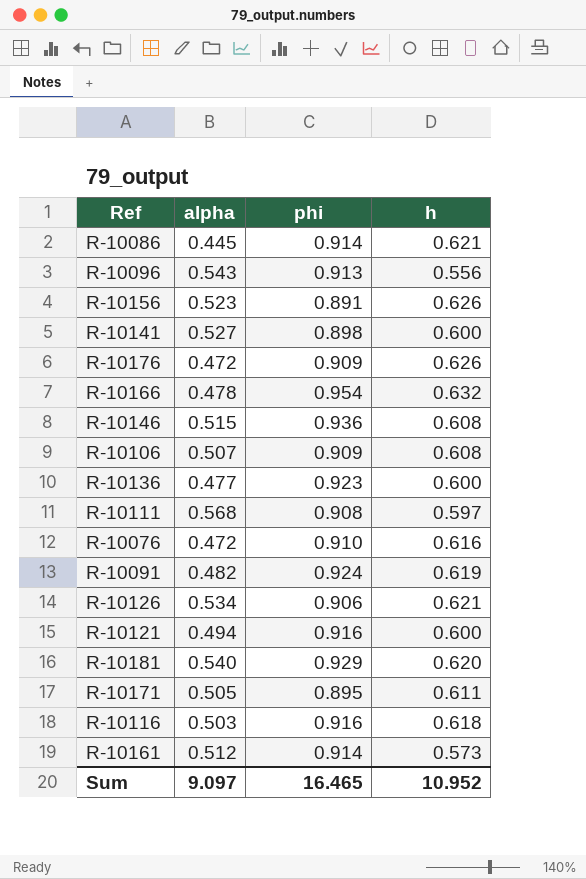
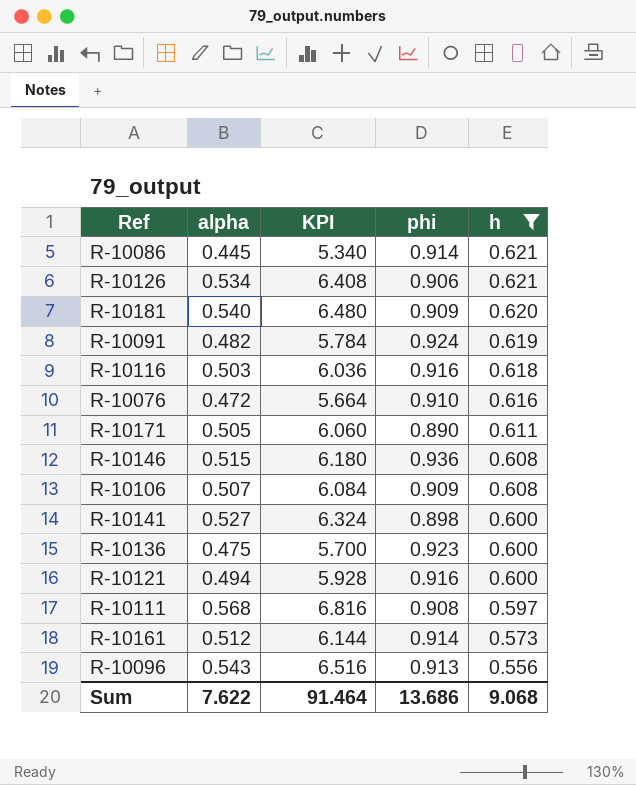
filter: none -> h <= 0.621
row order: none -> h descending
column KPI | formula: none -> [alpha] * 12
R-10181 | phi: 0.929 -> 0.909
R-10171 | phi: 0.895 -> 0.890
R-10136 | alpha: 0.477 -> 0.475
Sum | alpha: 9.097 -> 7.622
Sum | phi: 16.465 -> 13.686
Sum | h: 10.952 -> 9.068

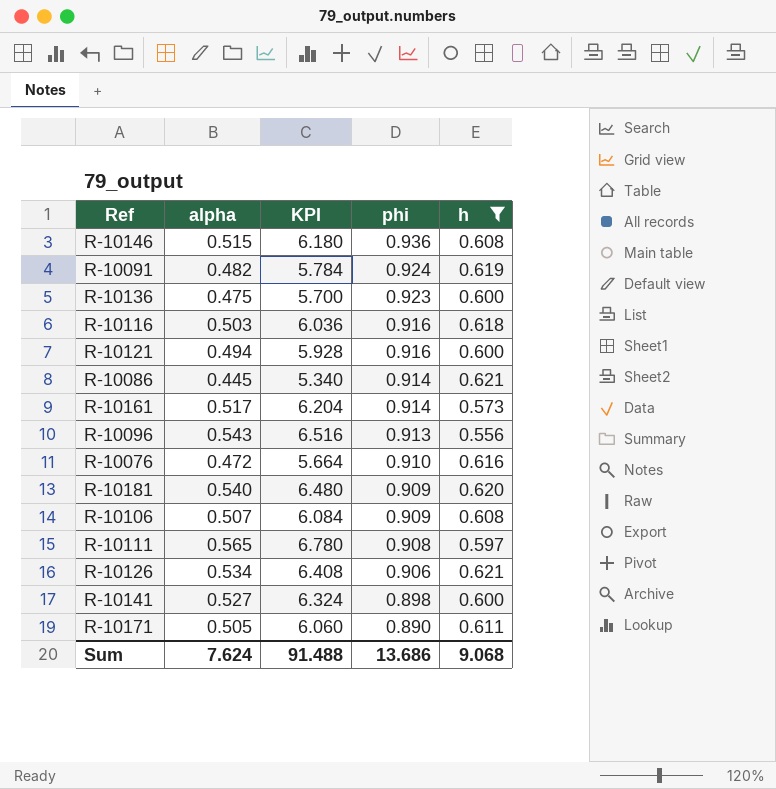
row order: h descending -> phi descending
R-10161 | alpha: 0.512 -> 0.517
R-10161 | KPI: 6.144 -> 6.204
R-10111 | alpha: 0.568 -> 0.565
R-10111 | KPI: 6.816 -> 6.780
Sum | alpha: 7.622 -> 7.624
Sum | KPI: 91.464 -> 91.488

